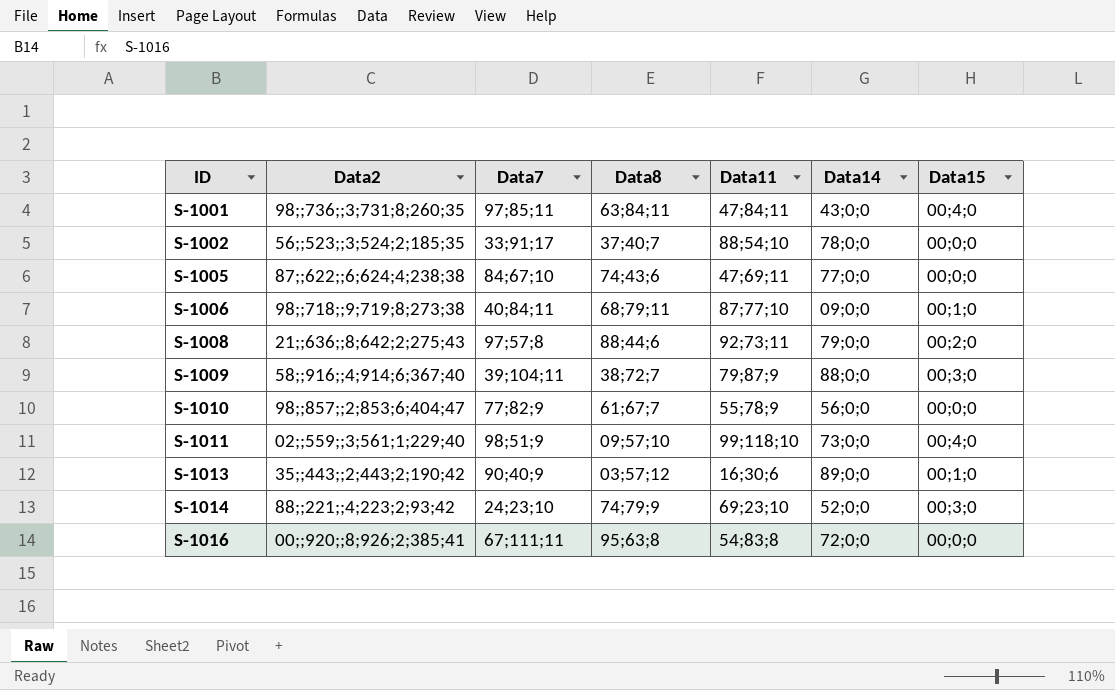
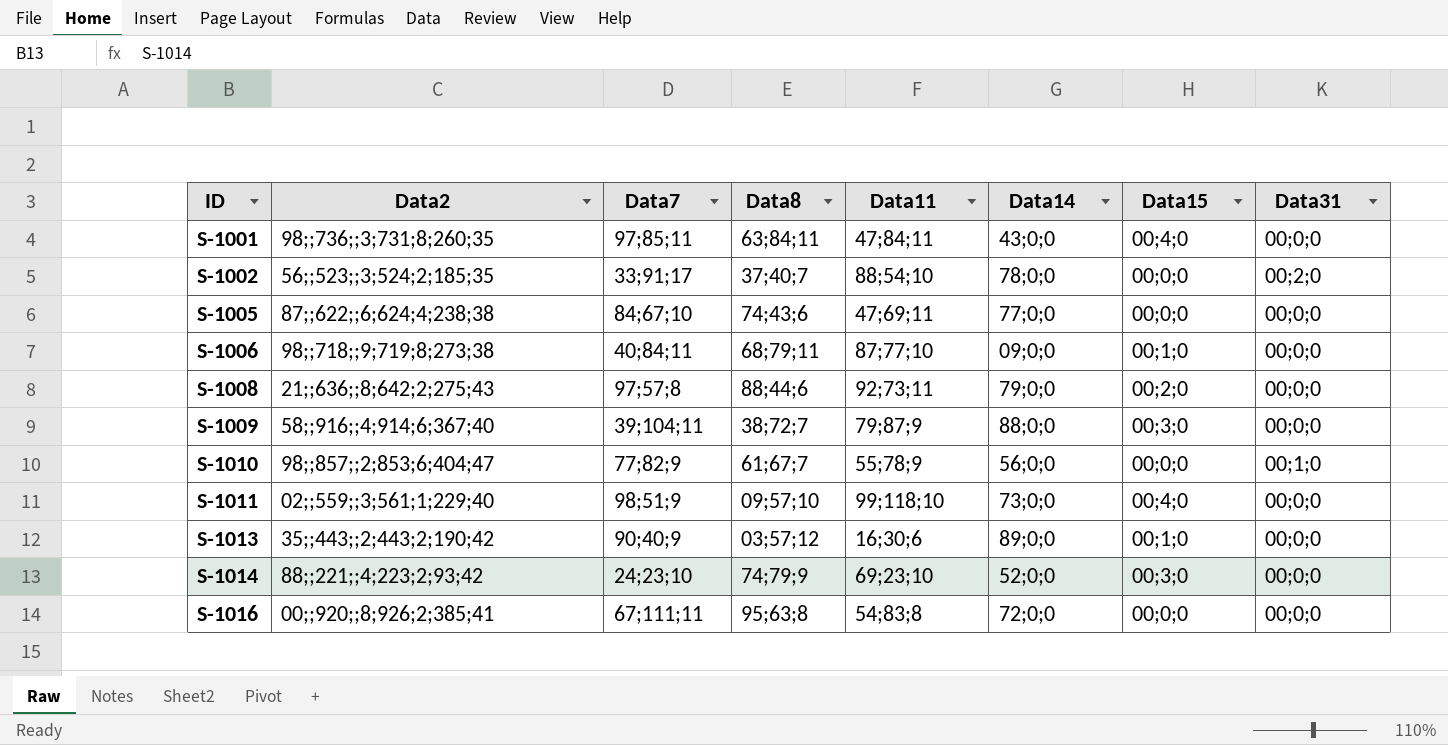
column Data31 | position: none -> 8

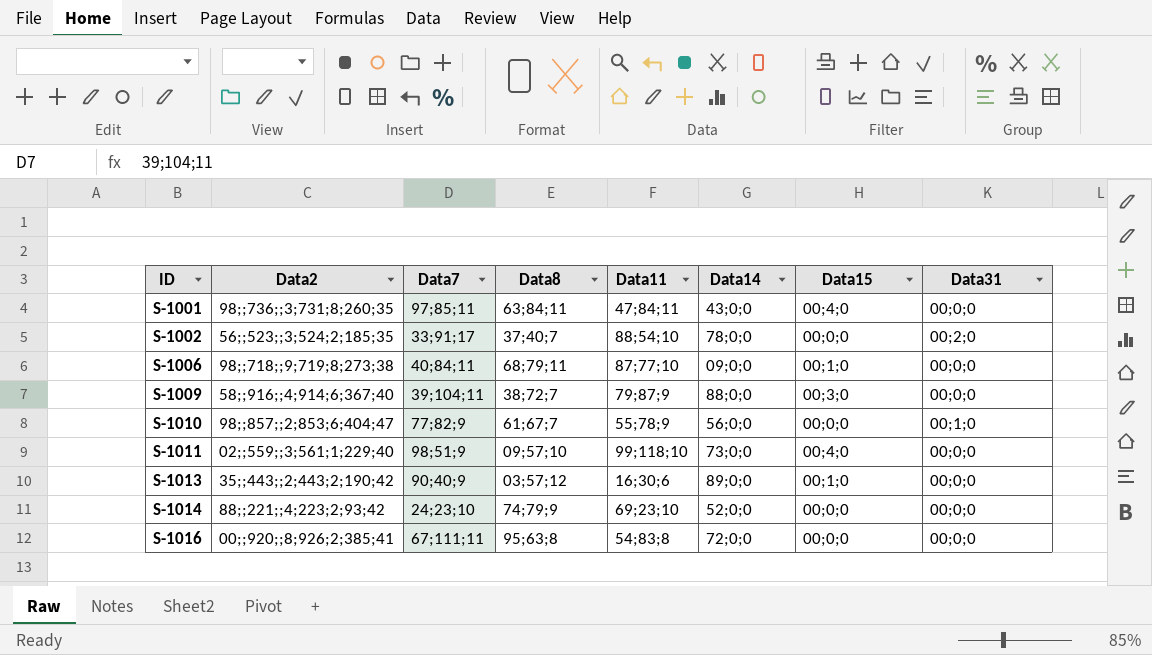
row S-1005: 87;;622;;6;624;4;238;38 | 84;67;10 | 74;43;6 | 47;69;11 | 77;0;0 | 00;0;0 | 00;0;0 -> none
row S-1008: 21;;636;;8;642;2;275;43 | 97;57;8 | 88;44;6 | 92;73;11 | 79;0;0 | 00;2;0 | 00;0;0 -> none
S-1014 | Data15: 00;3;0 -> 00;0;0

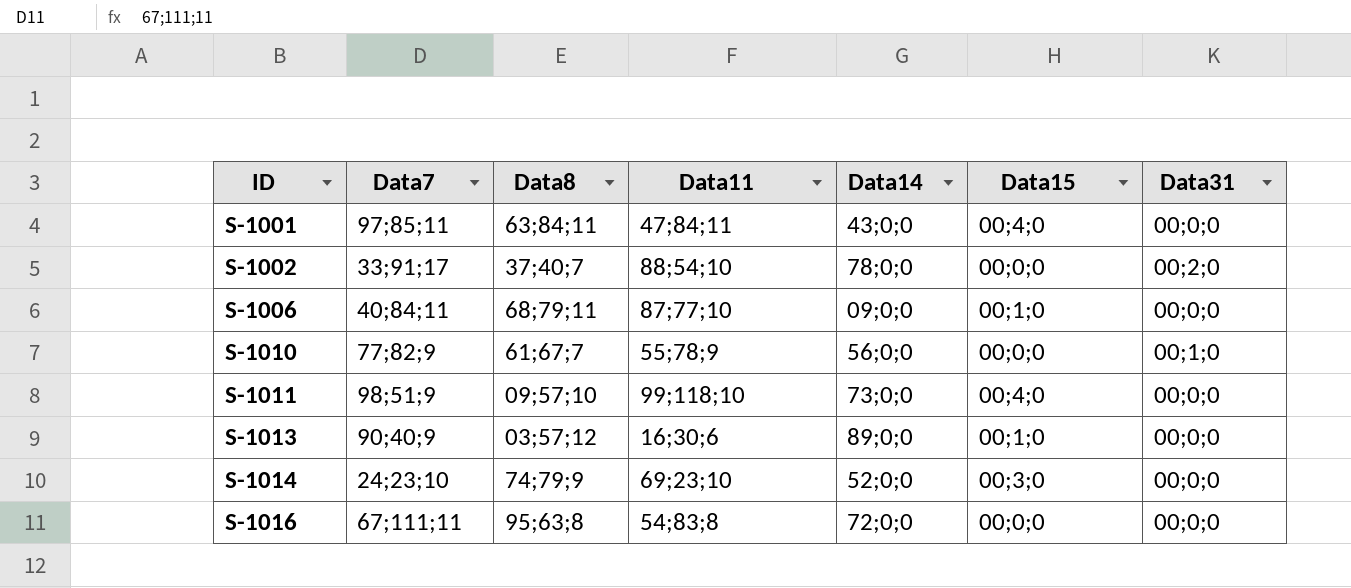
column Data2 | position: 2 -> none
row S-1009: 58;;916;;4;914;6;367;40 | 39;104;11 | 38;72;7 | 79;87;9 | 88;0;0 | 00;3;0 | 00;0;0 -> none
S-1014 | Data15: 00;0;0 -> 00;3;0

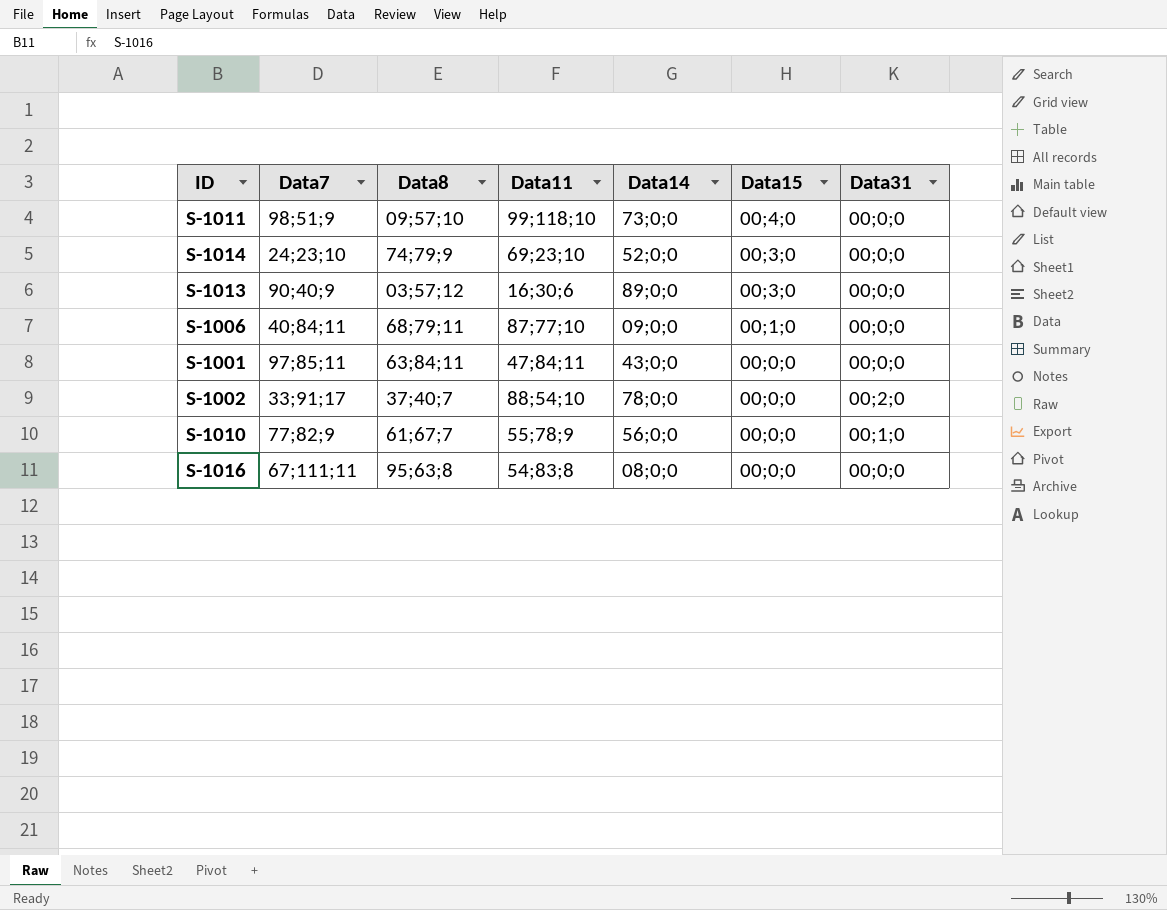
row order: ID ascending -> Data15 descending
S-1013 | Data15: 00;1;0 -> 00;3;0
S-1001 | Data15: 00;4;0 -> 00;0;0
S-1016 | Data14: 72;0;0 -> 08;0;0

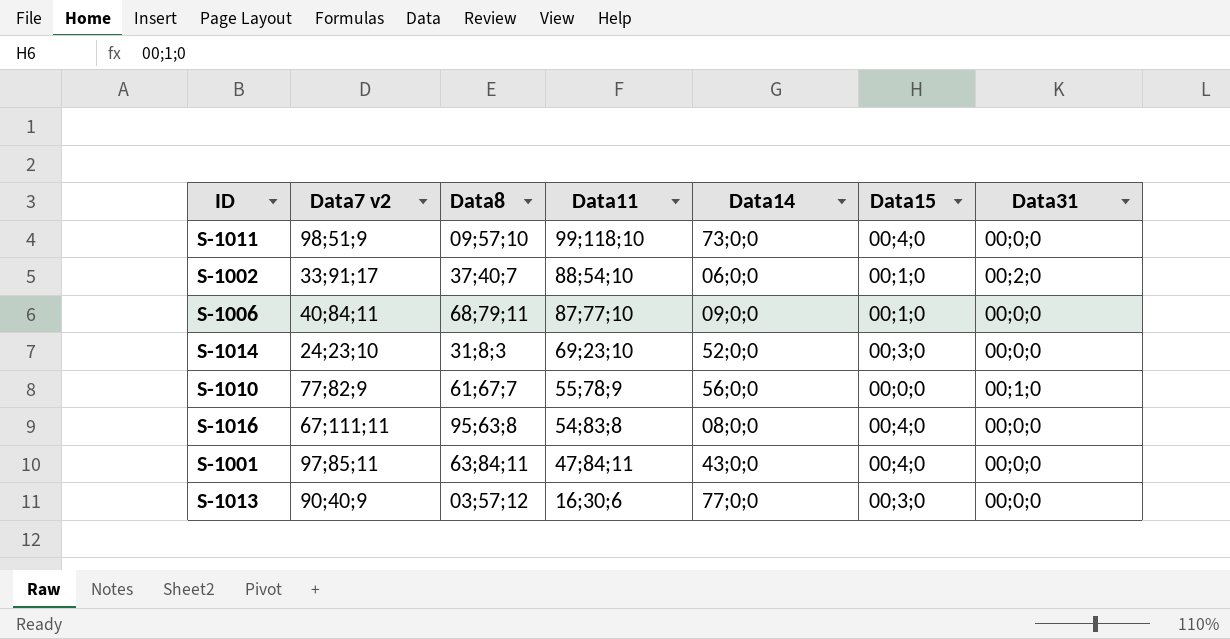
row order: Data15 descending -> Data11 descending
column name: Data7 -> Data7 v2
S-1002 | Data14: 78;0;0 -> 06;0;0
S-1002 | Data15: 00;0;0 -> 00;1;0
S-1014 | Data8: 74;79;9 -> 31;8;3
S-1016 | Data15: 00;0;0 -> 00;4;0
S-1001 | Data15: 00;0;0 -> 00;4;0
S-1013 | Data14: 89;0;0 -> 77;0;0

